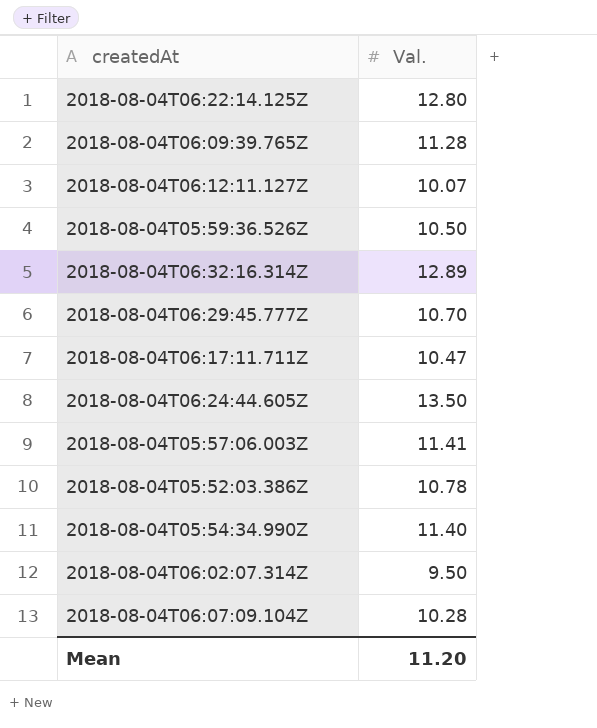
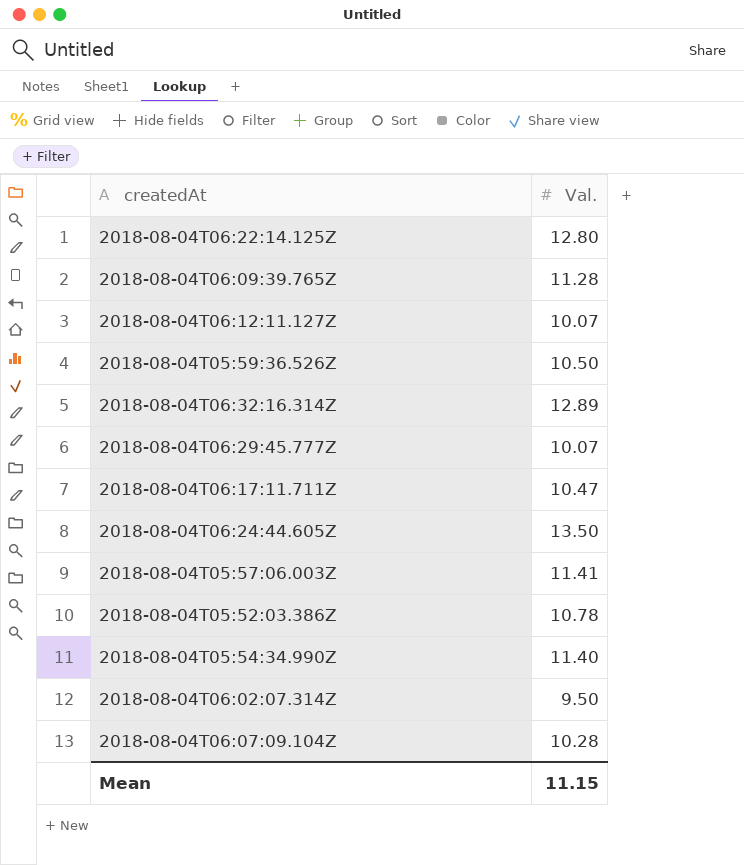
2018-08-04T06:29:45.777Z | Val.: 10.70 -> 10.07
Mean | Val.: 11.20 -> 11.15

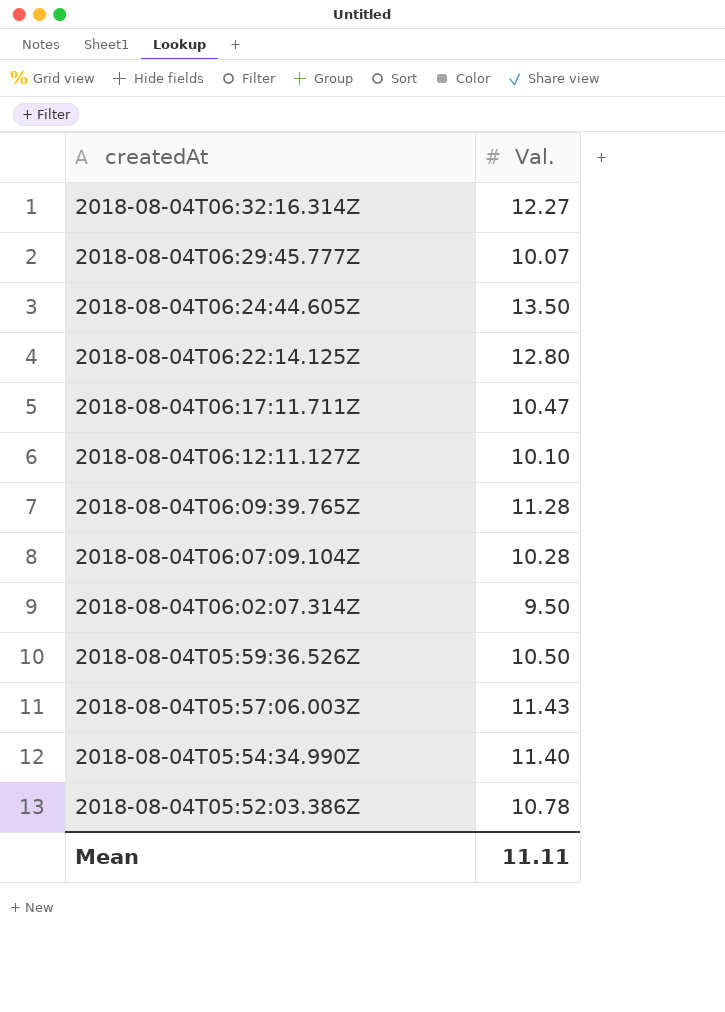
row order: none -> createdAt descending
2018-08-04T06:32:16.314Z | Val.: 12.89 -> 12.27
2018-08-04T06:12:11.127Z | Val.: 10.07 -> 10.10
2018-08-04T05:57:06.003Z | Val.: 11.41 -> 11.43
Mean | Val.: 11.15 -> 11.11

